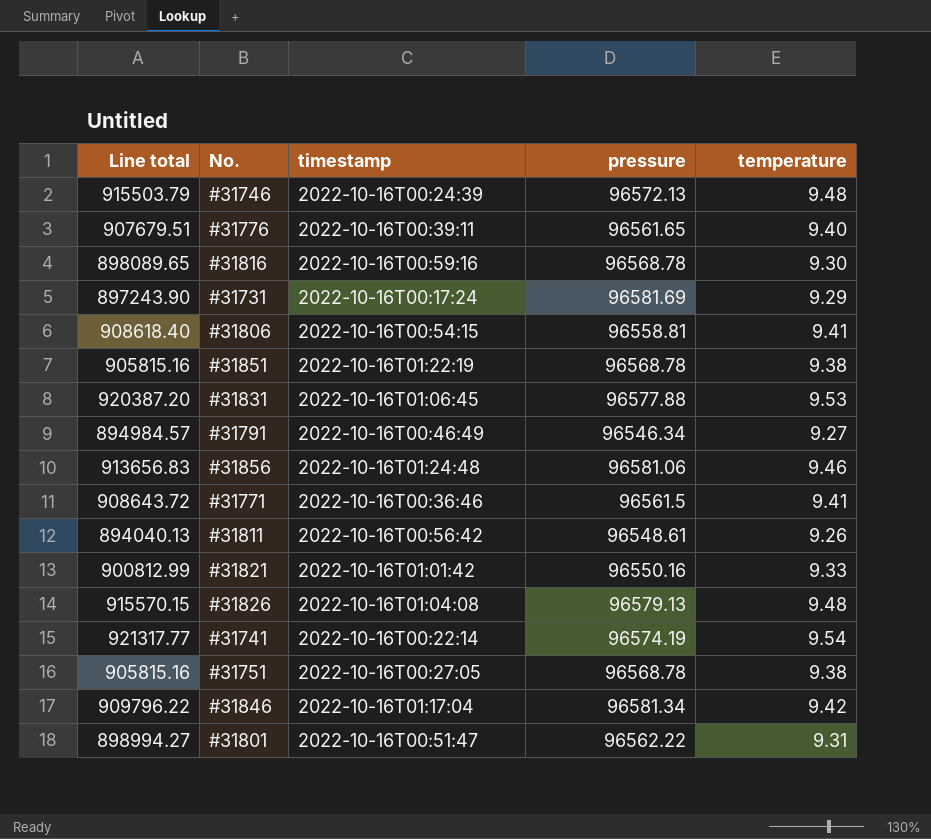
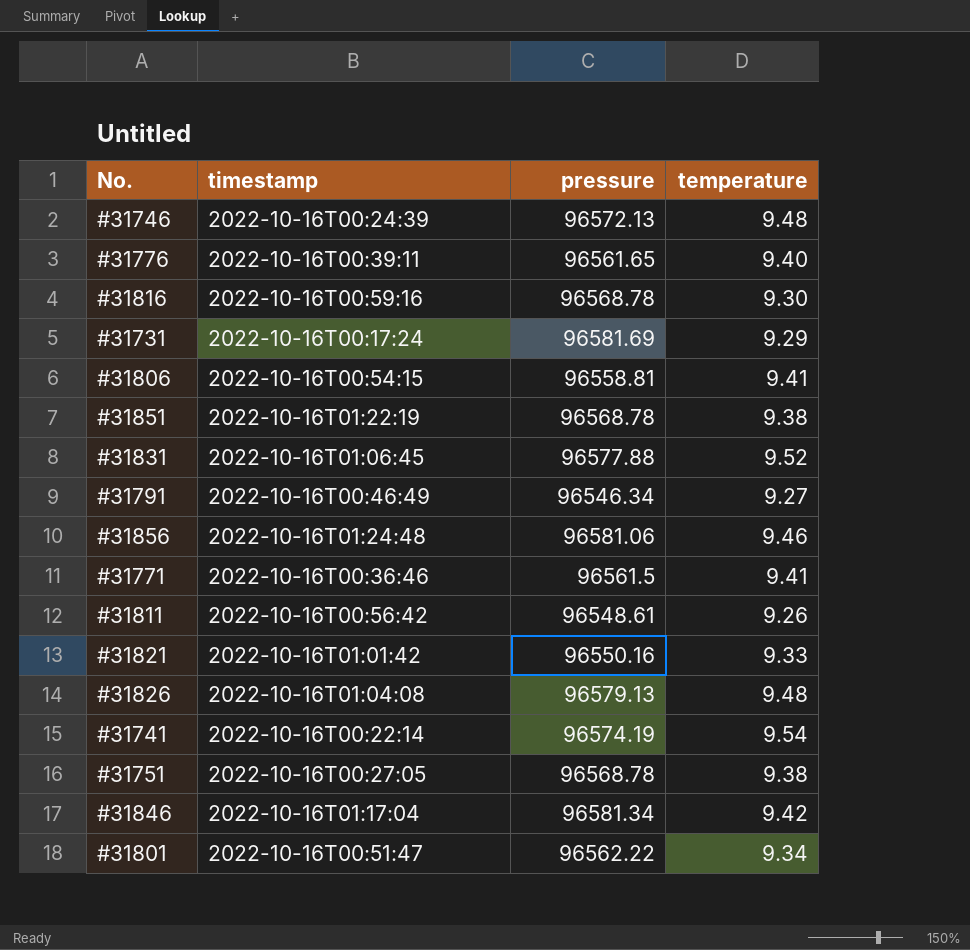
column Line total | formula: [pressure] * [temperature] -> none
#31831 | temperature: 9.53 -> 9.52
#31801 | temperature: 9.31 -> 9.34

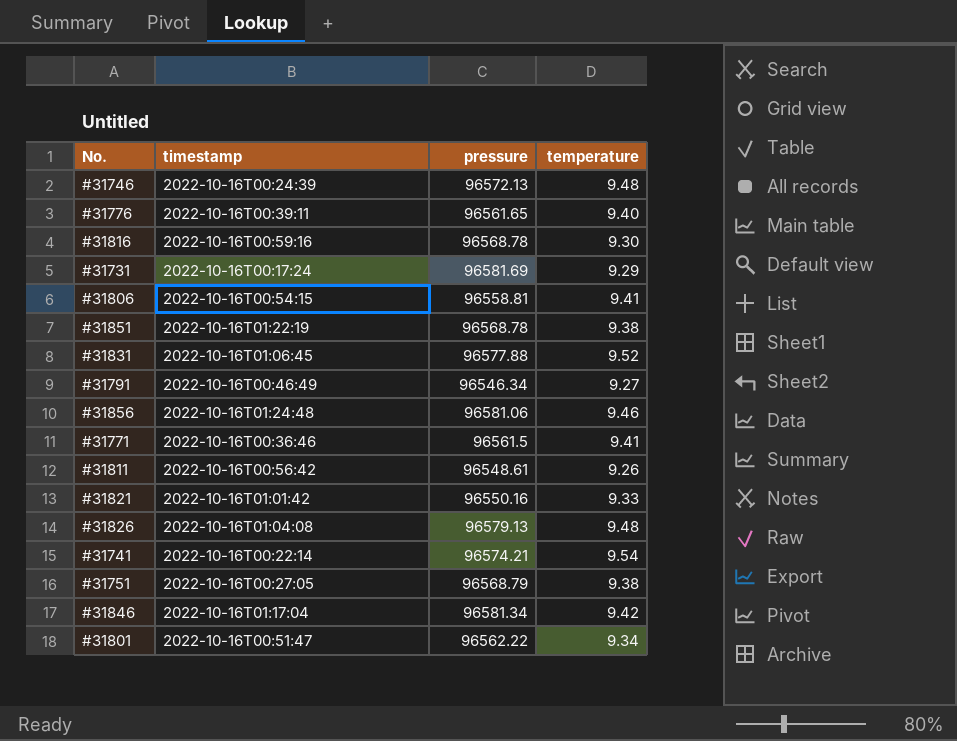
#31741 | pressure: 96574.19 -> 96574.21
#31751 | pressure: 96568.78 -> 96568.79

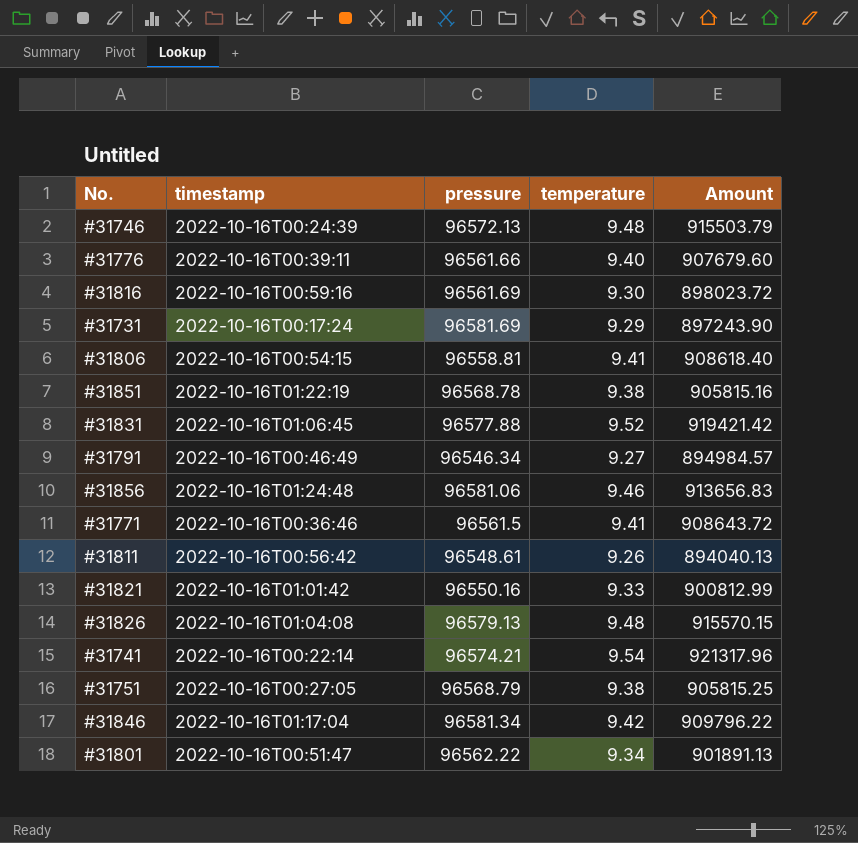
column Amount | formula: none -> [pressure] * [temperature]
#31776 | pressure: 96561.65 -> 96561.66
#31816 | pressure: 96568.78 -> 96561.69

